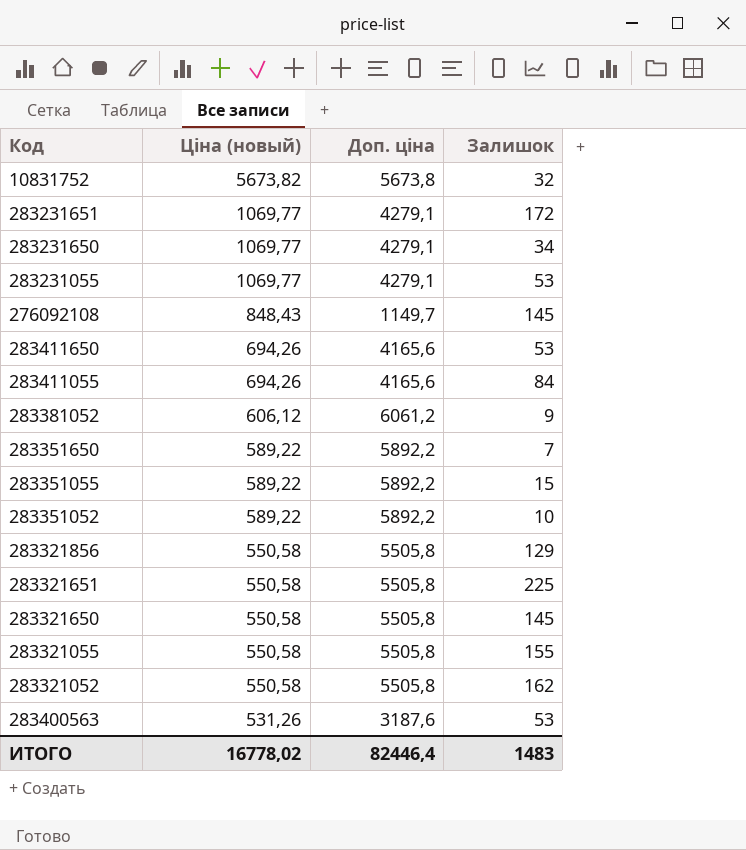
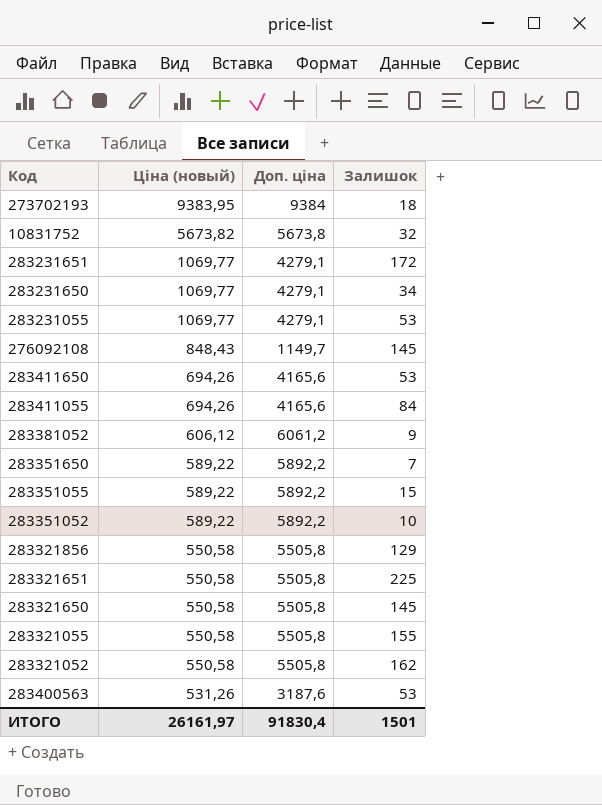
row 273702193: none -> 9383,95 | 9384 | 18
ИТОГО | Ціна (новый): 16778,02 -> 26161,97
ИТОГО | Доп. ціна: 82446,4 -> 91830,4
ИТОГО | Залишок: 1483 -> 1501

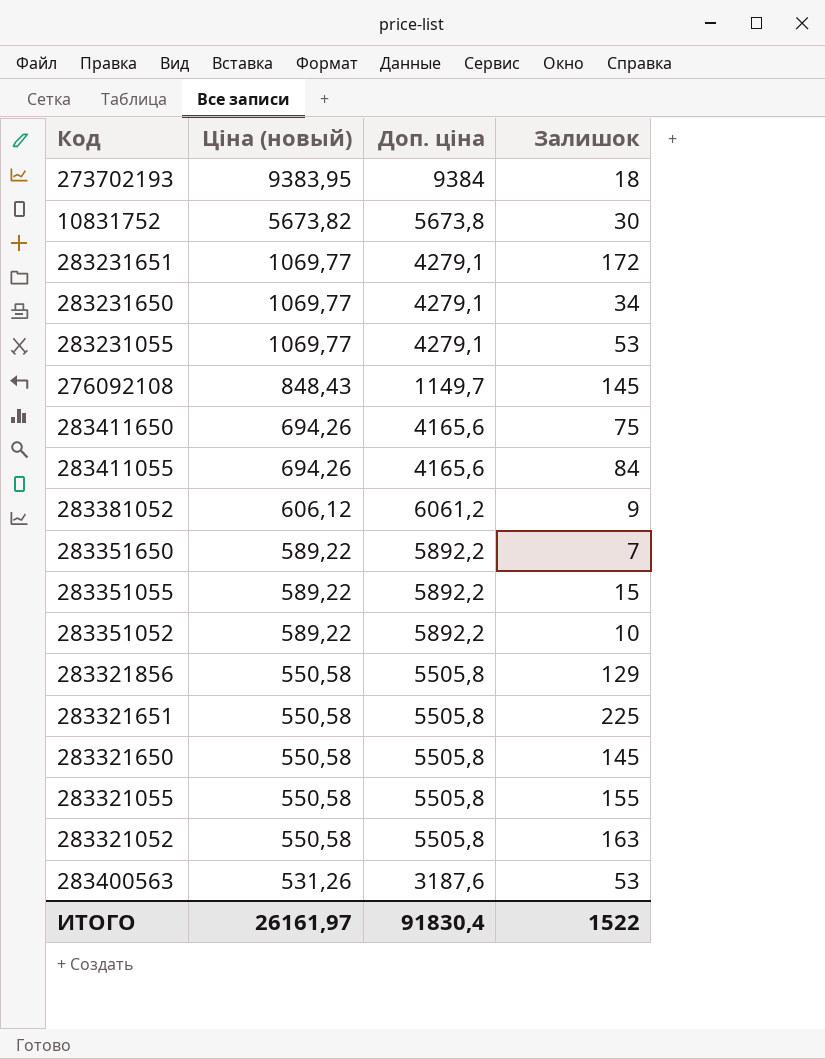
10831752 | Залишок: 32 -> 30
283411650 | Залишок: 53 -> 75
283321052 | Залишок: 162 -> 163
ИТОГО | Залишок: 1501 -> 1522

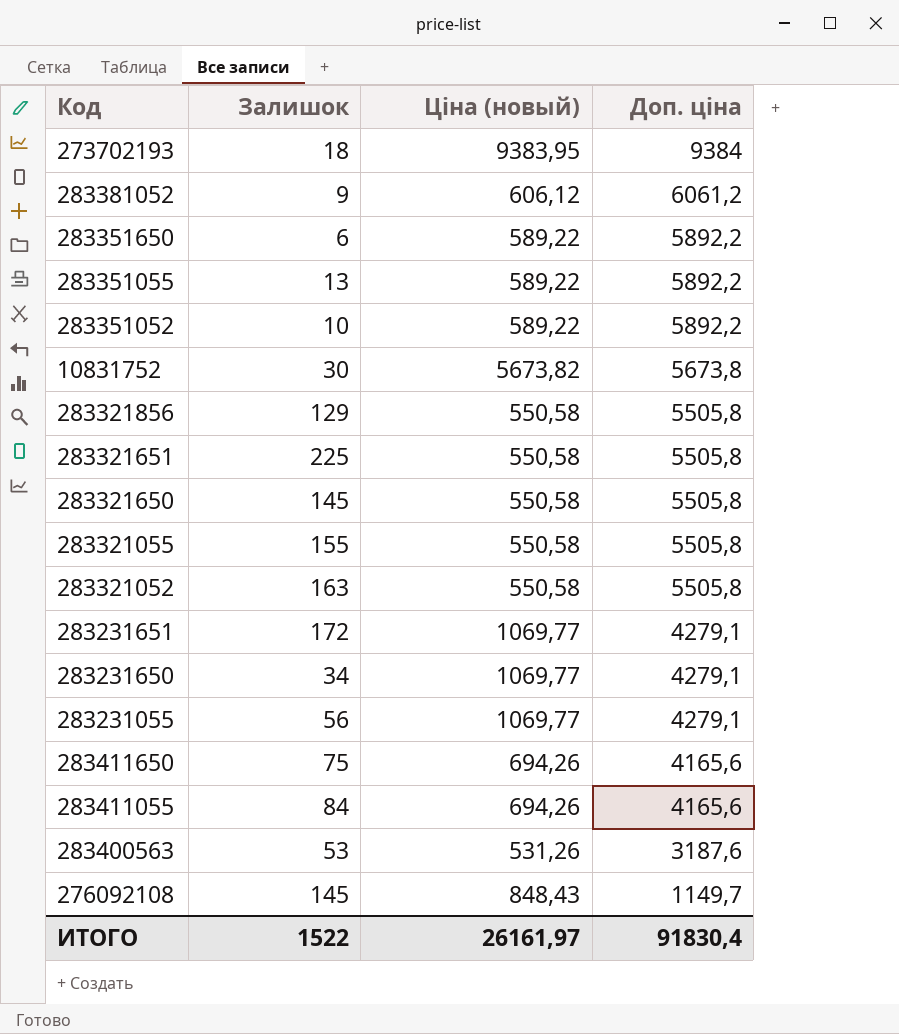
row order: Ціна (новый) descending -> Доп. ціна descending
column Залишок | position: 4 -> 2
283351650 | Залишок: 7 -> 6
283351055 | Залишок: 15 -> 13
283231055 | Залишок: 53 -> 56

